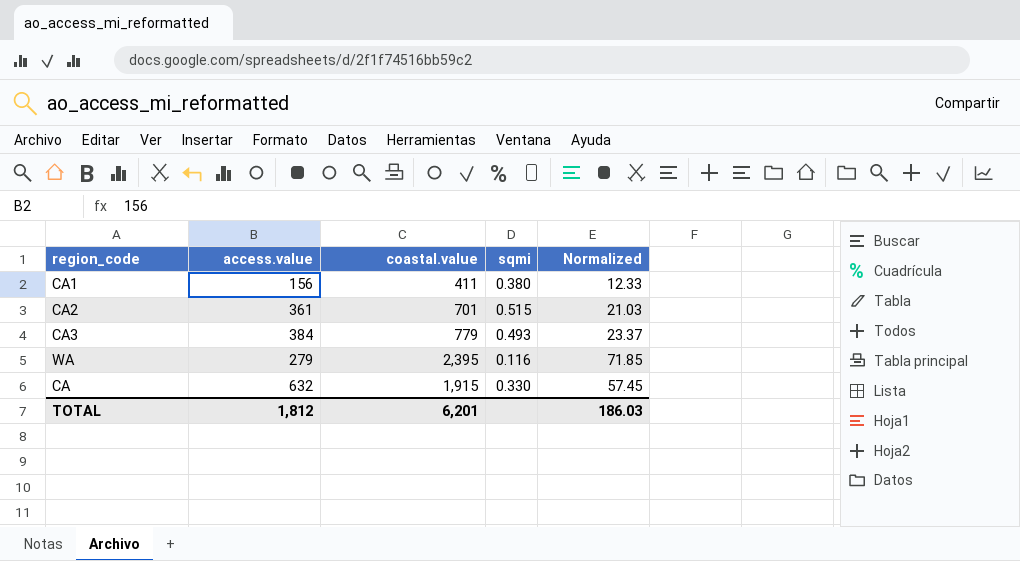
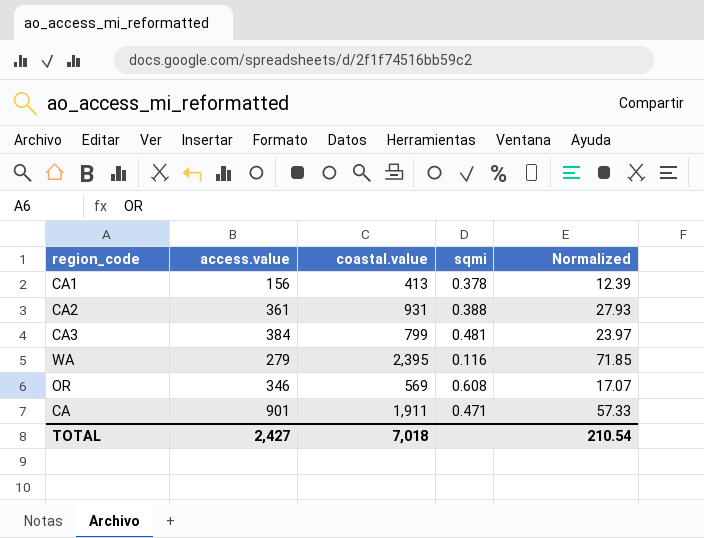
CA1 | coastal.value: 411 -> 413
CA1 | sqmi: 0.380 -> 0.378
CA1 | Normalized: 12.33 -> 12.39
CA2 | coastal.value: 701 -> 931
CA2 | sqmi: 0.515 -> 0.388
CA2 | Normalized: 21.03 -> 27.93
CA3 | coastal.value: 779 -> 799
CA3 | sqmi: 0.493 -> 0.481
CA3 | Normalized: 23.37 -> 23.97
row OR: none -> 346 | 569 | 0.608 | 17.07
CA | access.value: 632 -> 901
CA | coastal.value: 1,915 -> 1,911
CA | sqmi: 0.330 -> 0.471
CA | Normalized: 57.45 -> 57.33
TOTAL | access.value: 1,812 -> 2,427
TOTAL | coastal.value: 6,201 -> 7,018
TOTAL | Normalized: 186.03 -> 210.54

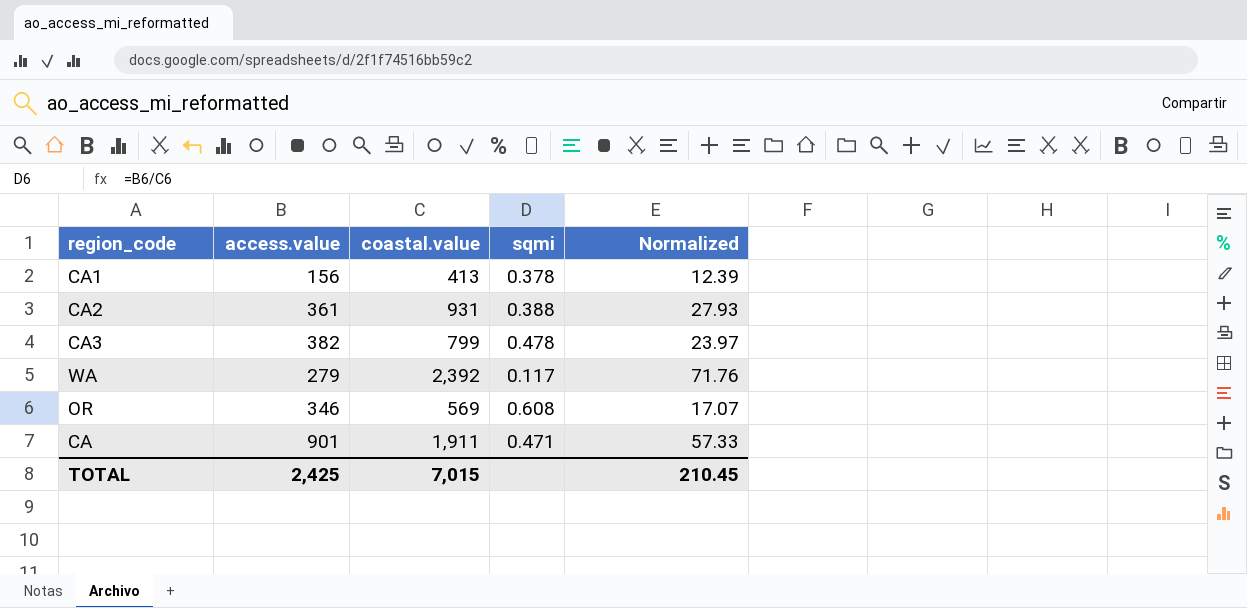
CA3 | access.value: 384 -> 382
CA3 | sqmi: 0.481 -> 0.478
WA | coastal.value: 2,395 -> 2,392
WA | sqmi: 0.116 -> 0.117
WA | Normalized: 71.85 -> 71.76
TOTAL | access.value: 2,427 -> 2,425
TOTAL | coastal.value: 7,018 -> 7,015
TOTAL | Normalized: 210.54 -> 210.45

